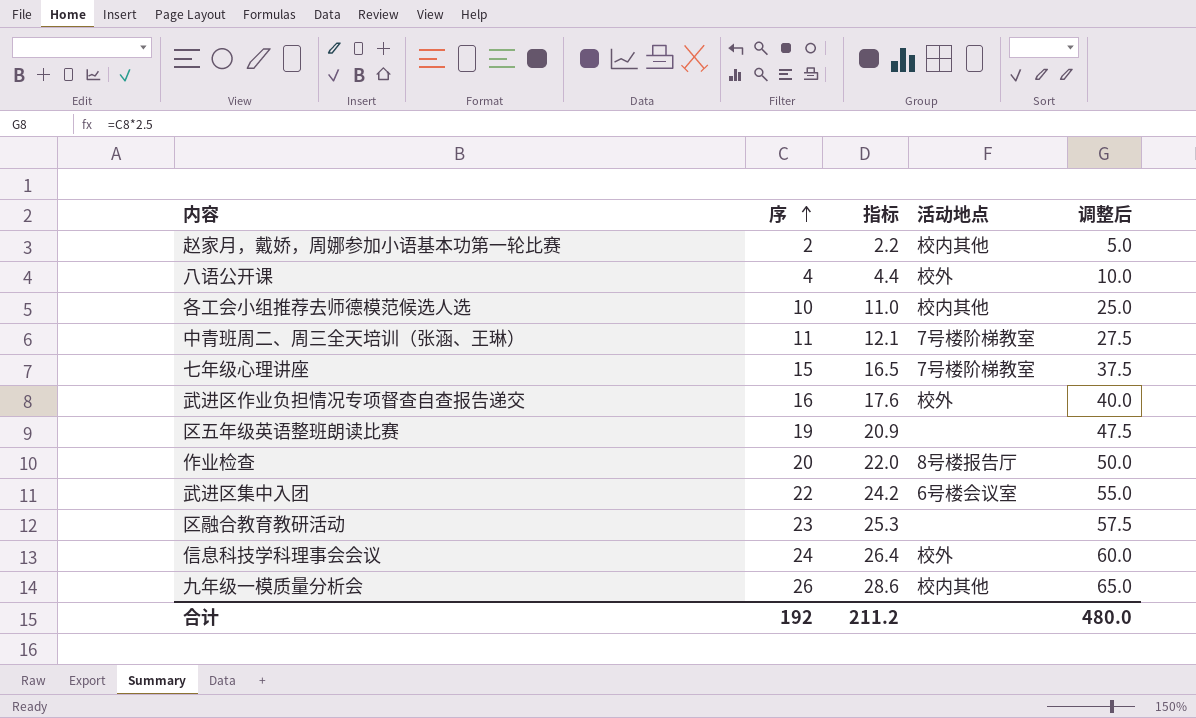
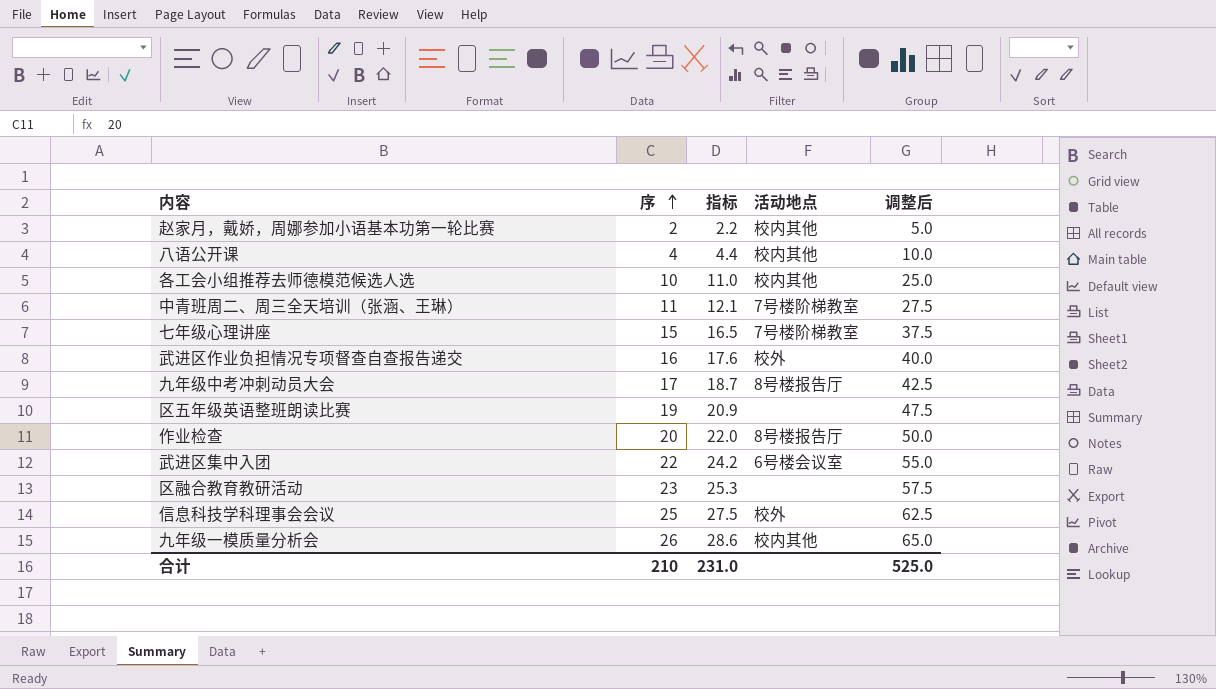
八语公开课 | 活动地点: 校外 -> 校内其他
row 九年级中考冲刺动员大会: none -> 17 | 18.7 | 8号楼报告厅 | 42.5
信息科技学科理事会会议 | 序: 24 -> 25
信息科技学科理事会会议 | 指标: 26.4 -> 27.5
信息科技学科理事会会议 | 调整后: 60.0 -> 62.5
合计 | 序: 192 -> 210
合计 | 指标: 211.2 -> 231.0
合计 | 调整后: 480.0 -> 525.0

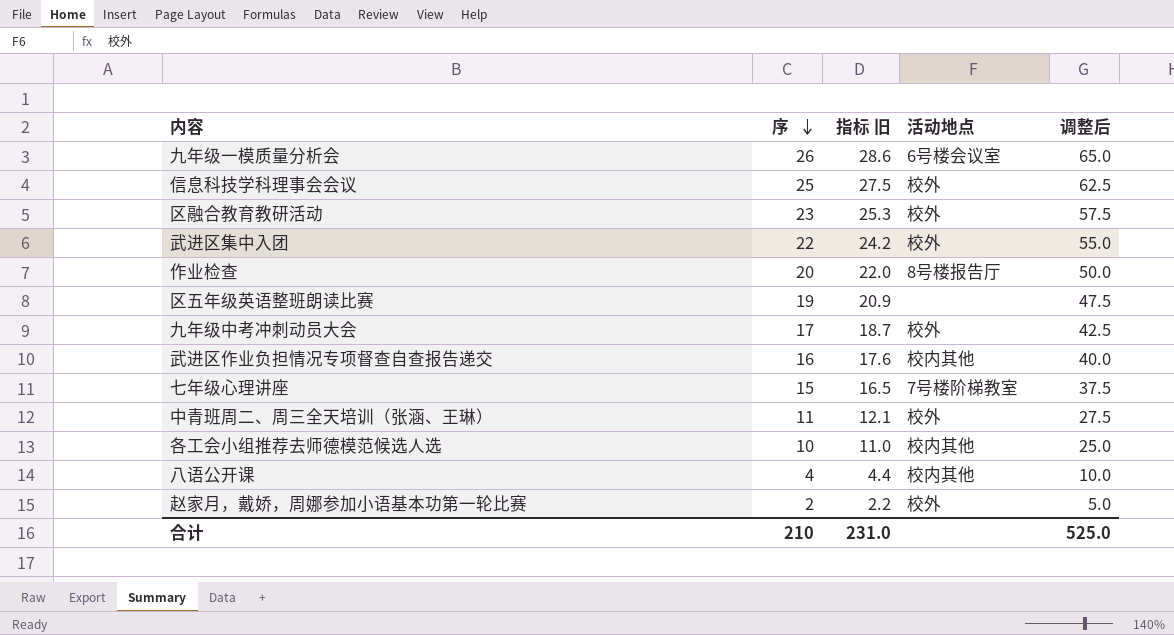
row order: 序 ascending -> 序 descending
column name: 指标 -> 指标 旧
九年级一模质量分析会 | 活动地点: 校内其他 -> 6号楼会议室
区融合教育教研活动 | 活动地点: none -> 校外
武进区集中入团 | 活动地点: 6号楼会议室 -> 校外
九年级中考冲刺动员大会 | 活动地点: 8号楼报告厅 -> 校外
武进区作业负担情况专项督查自查报告递交 | 活动地点: 校外 -> 校内其他
中青班周二、周三全天培训（张涵、王琳） | 活动地点: 7号楼阶梯教室 -> 校外
赵家月，戴娇，周娜参加小语基本功第一轮比赛 | 活动地点: 校内其他 -> 校外

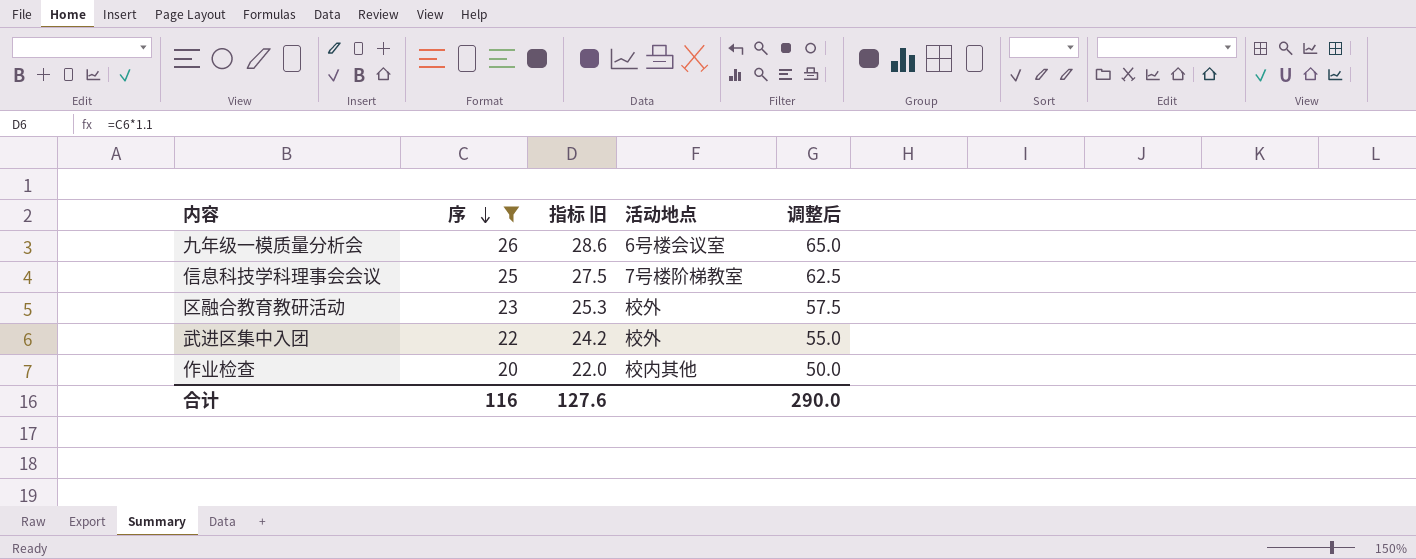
filter: none -> 序 >= 20
信息科技学科理事会会议 | 活动地点: 校外 -> 7号楼阶梯教室
作业检查 | 活动地点: 8号楼报告厅 -> 校内其他
合计 | 序: 210 -> 116
合计 | 指标 旧: 231.0 -> 127.6
合计 | 调整后: 525.0 -> 290.0

